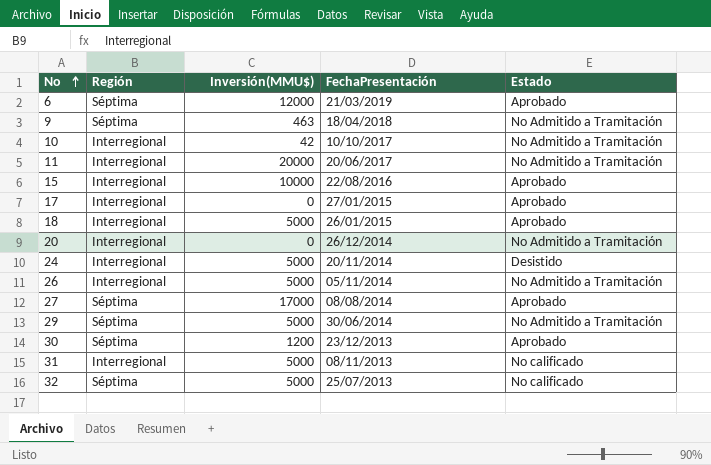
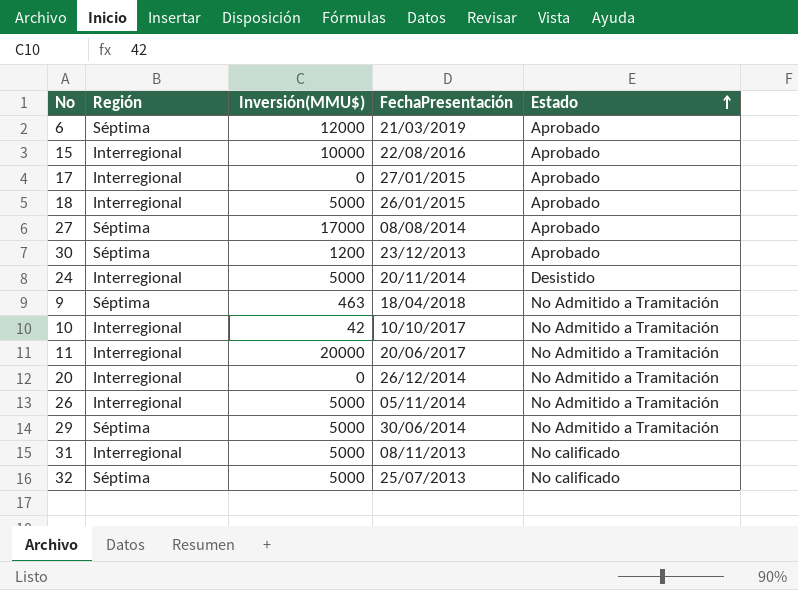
row order: No ascending -> Estado ascending

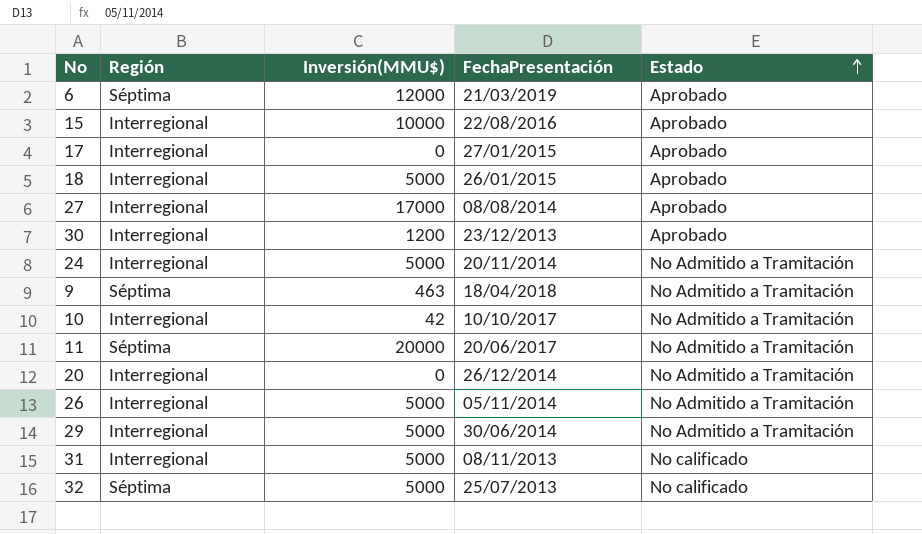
27 | Región: Séptima -> Interregional
30 | Región: Séptima -> Interregional
24 | Estado: Desistido -> No Admitido a Tramitación
11 | Región: Interregional -> Séptima
29 | Región: Séptima -> Interregional

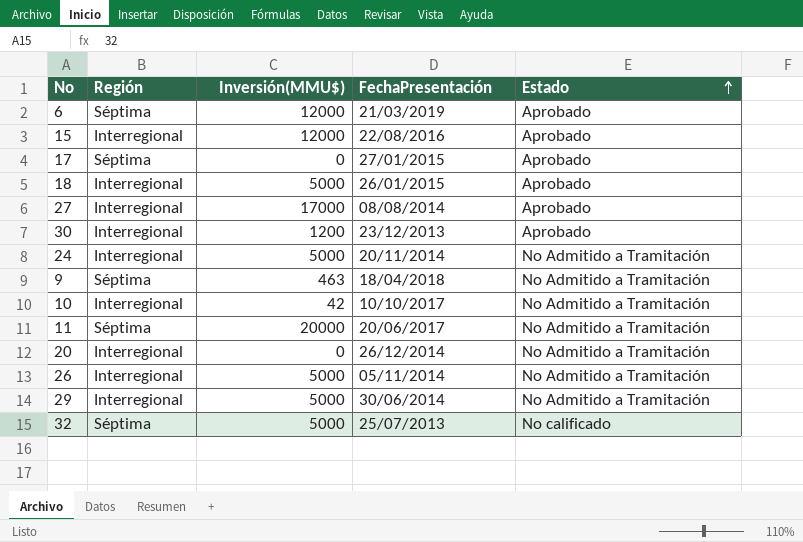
row 31: Interregional | 5000 | 08/11/2013 | No calificado -> none
15 | Inversión(MMU$): 10000 -> 12000
17 | Región: Interregional -> Séptima

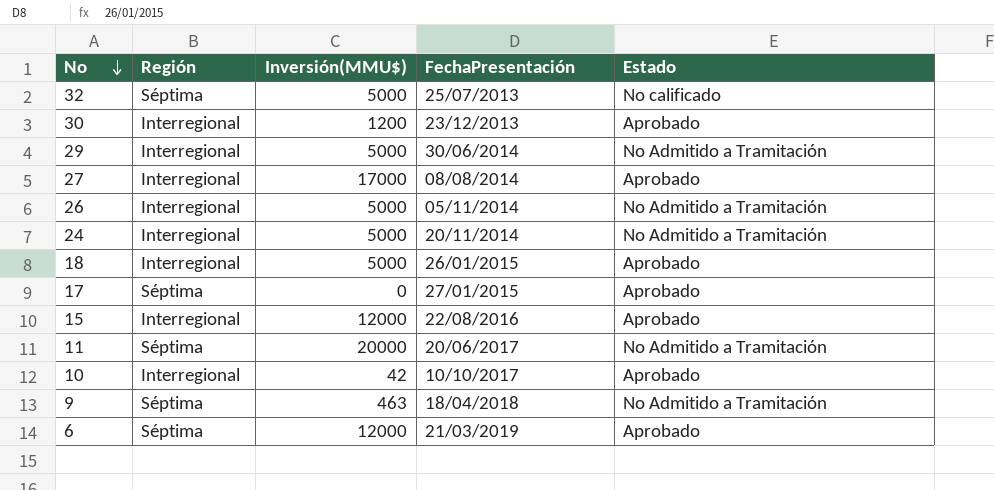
row order: Estado ascending -> No descending
row 20: Interregional | 0 | 26/12/2014 | No Admitido a Tramitación -> none
10 | Estado: No Admitido a Tramitación -> Aprobado

